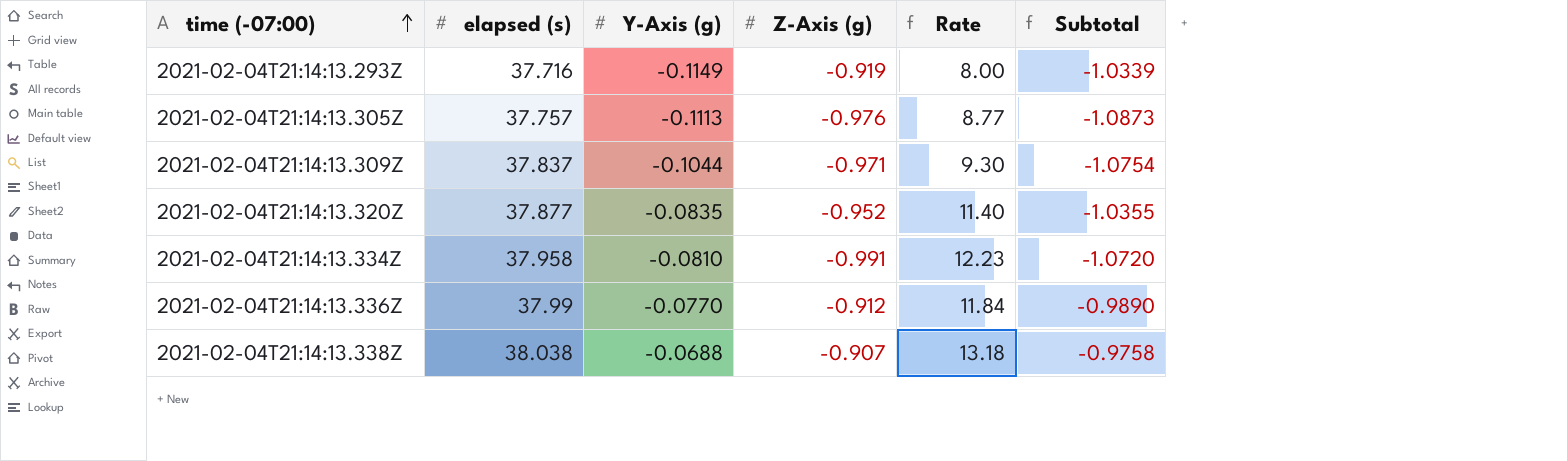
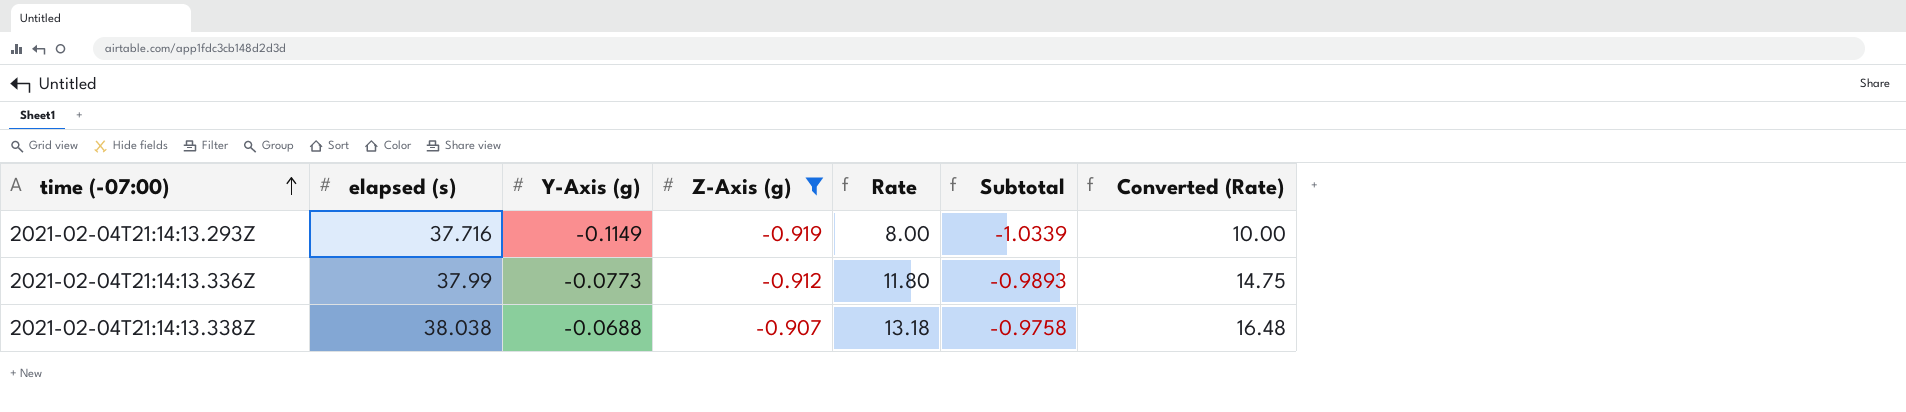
filter: none -> Z-Axis (g) >= -0.919
column Converted (Rate) | formula: none -> [Rate] * 1.25
2021-02-04T21:14:13.336Z | Y-Axis (g): -0.0770 -> -0.0773
2021-02-04T21:14:13.336Z | Rate: 11.84 -> 11.80
2021-02-04T21:14:13.336Z | Subtotal: -0.9890 -> -0.9893

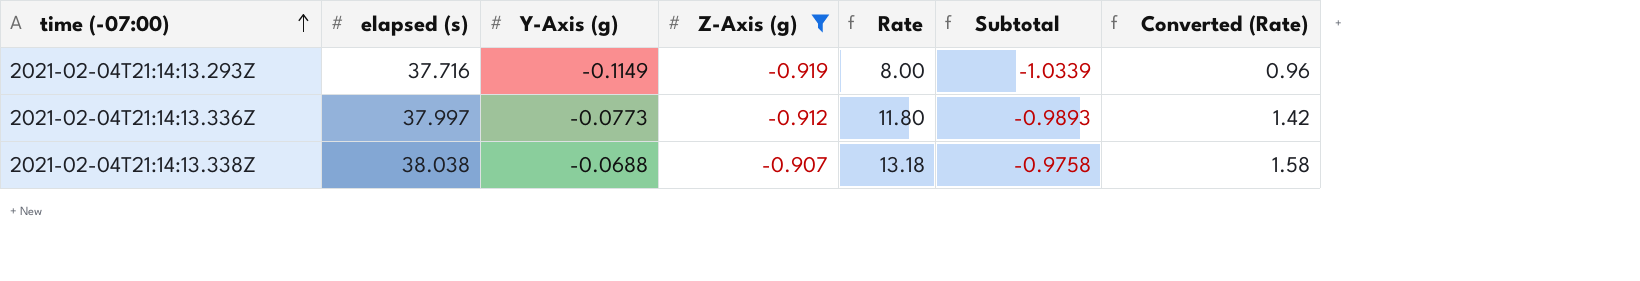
column Converted (Rate) | formula: [Rate] * 1.25 -> [Rate] * 0.12
2021-02-04T21:14:13.336Z | elapsed (s): 37.99 -> 37.997

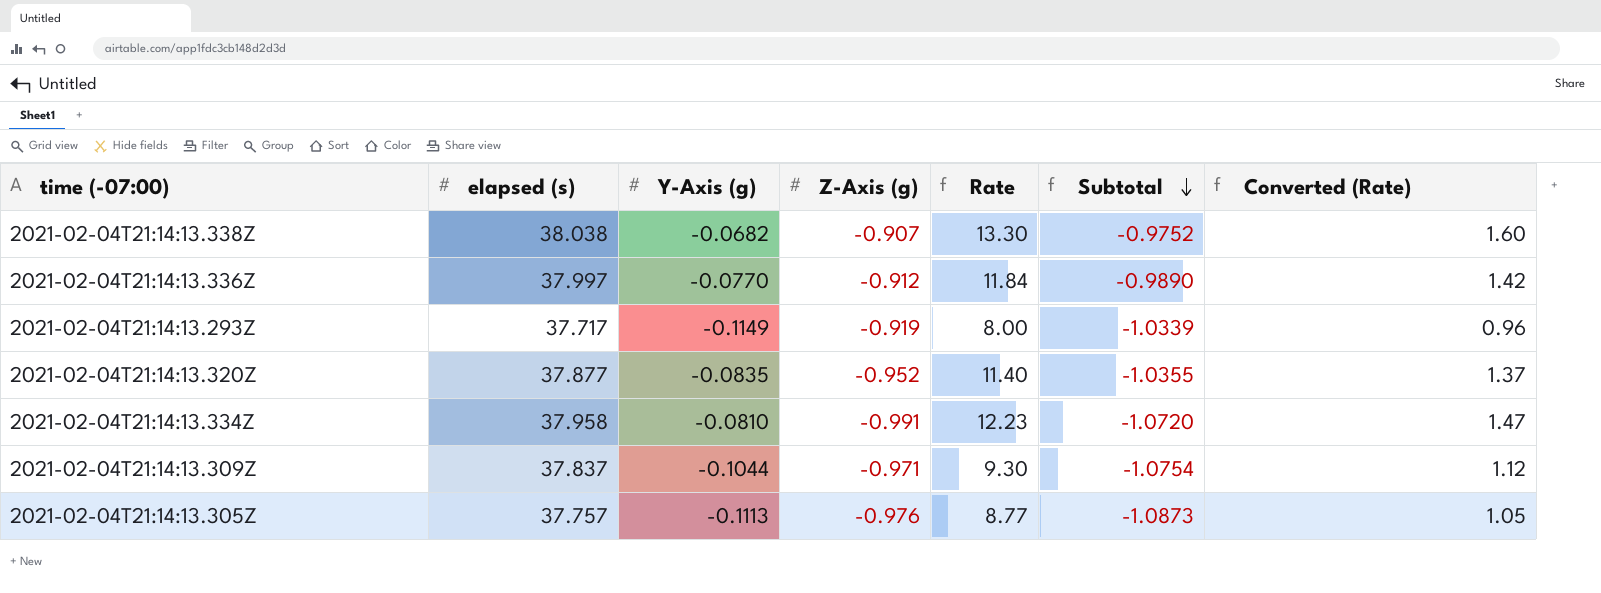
filter: Z-Axis (g) >= -0.919 -> none
row order: time (-07:00) ascending -> Subtotal descending
2021-02-04T21:14:13.338Z | Y-Axis (g): -0.0688 -> -0.0682
2021-02-04T21:14:13.338Z | Rate: 13.18 -> 13.30
2021-02-04T21:14:13.338Z | Subtotal: -0.9758 -> -0.9752
2021-02-04T21:14:13.338Z | Converted (Rate): 1.58 -> 1.60
2021-02-04T21:14:13.336Z | Y-Axis (g): -0.0773 -> -0.0770
2021-02-04T21:14:13.336Z | Rate: 11.80 -> 11.84
2021-02-04T21:14:13.336Z | Subtotal: -0.9893 -> -0.9890
2021-02-04T21:14:13.293Z | elapsed (s): 37.716 -> 37.717

